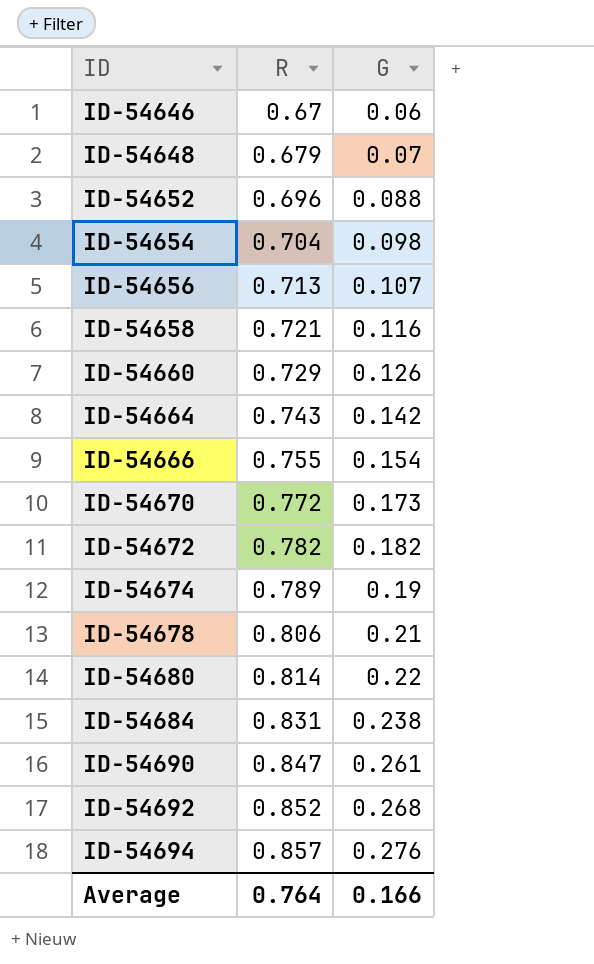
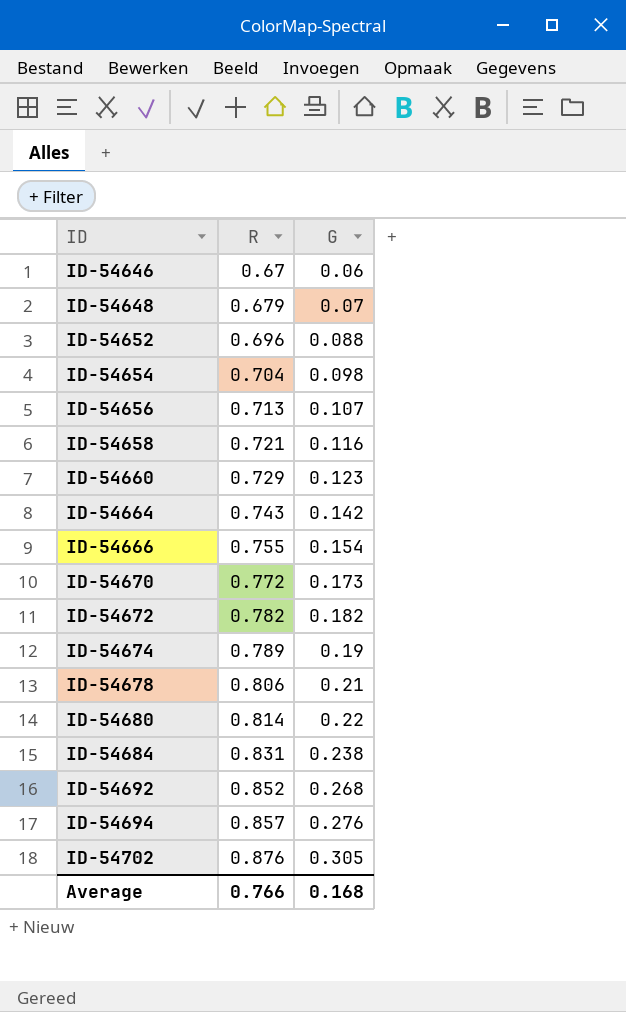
row ID-54690: 0.847 | 0.261 -> none
ID-54660 | G: 0.126 -> 0.123
row ID-54702: none -> 0.876 | 0.305
Average | R: 0.764 -> 0.766
Average | G: 0.166 -> 0.168

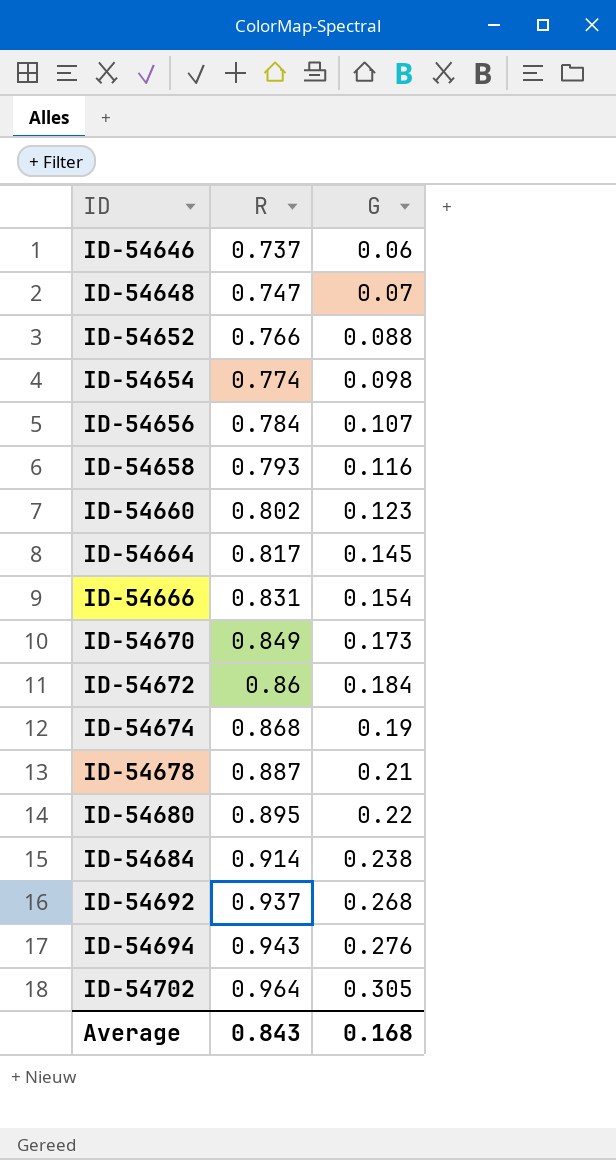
ID-54646 | R: 0.67 -> 0.737
ID-54648 | R: 0.679 -> 0.747
ID-54652 | R: 0.696 -> 0.766
ID-54654 | R: 0.704 -> 0.774
ID-54656 | R: 0.713 -> 0.784
ID-54658 | R: 0.721 -> 0.793
ID-54660 | R: 0.729 -> 0.802
ID-54664 | R: 0.743 -> 0.817
ID-54664 | G: 0.142 -> 0.145
ID-54666 | R: 0.755 -> 0.831
ID-54670 | R: 0.772 -> 0.849
ID-54672 | R: 0.782 -> 0.86
ID-54672 | G: 0.182 -> 0.184
ID-54674 | R: 0.789 -> 0.868
ID-54678 | R: 0.806 -> 0.887
ID-54680 | R: 0.814 -> 0.895
ID-54684 | R: 0.831 -> 0.914
ID-54692 | R: 0.852 -> 0.937
ID-54694 | R: 0.857 -> 0.943
ID-54702 | R: 0.876 -> 0.964
Average | R: 0.766 -> 0.843

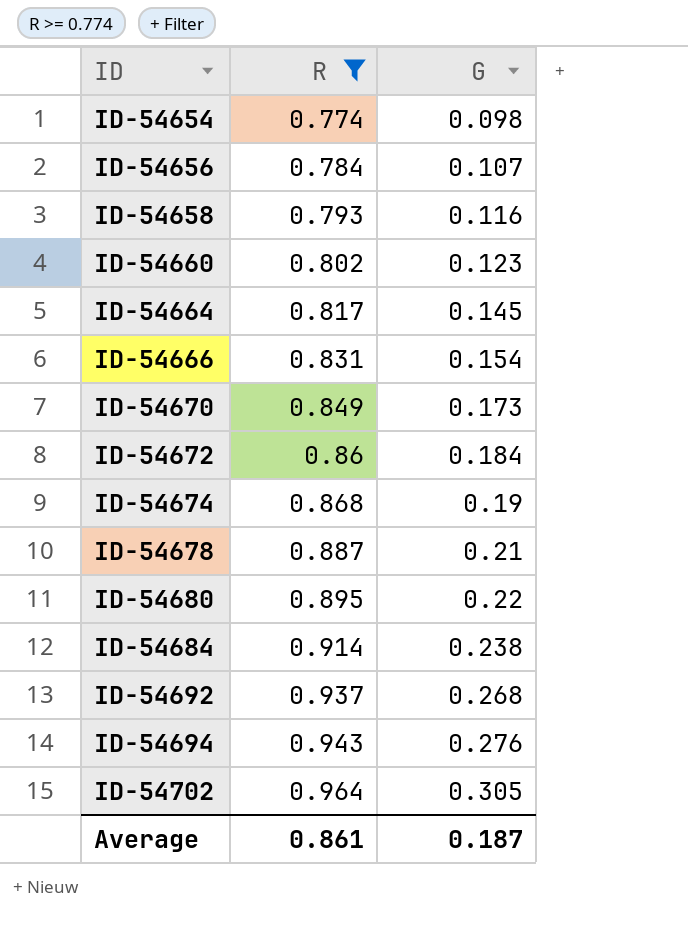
filter: none -> R >= 0.774
Average | R: 0.843 -> 0.861
Average | G: 0.168 -> 0.187

